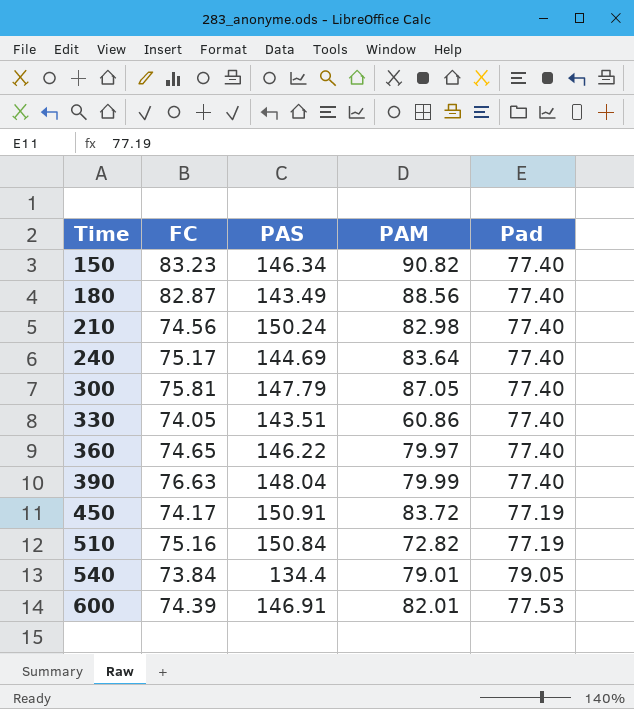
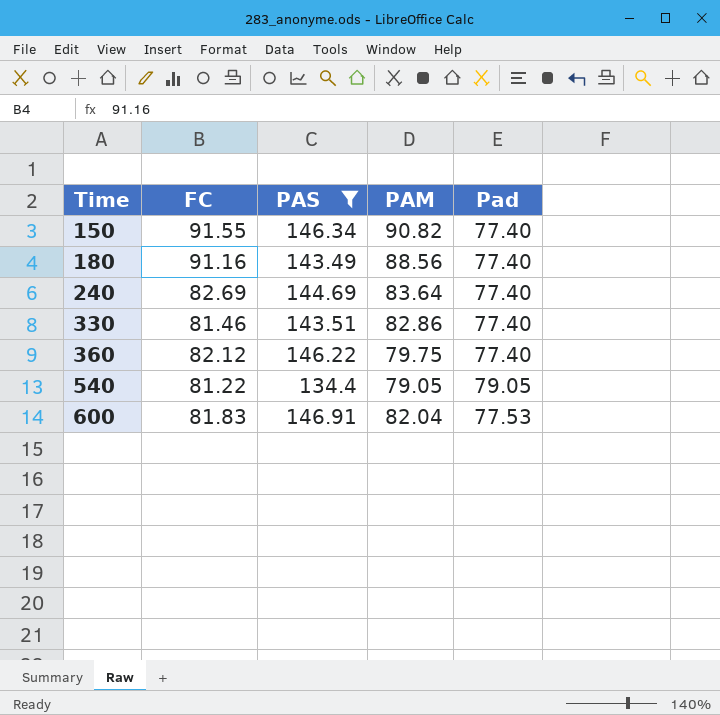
filter: none -> PAS <= 146.91
150 | FC: 83.23 -> 91.55
180 | FC: 82.87 -> 91.16
240 | FC: 75.17 -> 82.69
330 | FC: 74.05 -> 81.46
330 | PAM: 60.86 -> 82.86
360 | FC: 74.65 -> 82.12
360 | PAM: 79.97 -> 79.75
540 | FC: 73.84 -> 81.22
540 | PAM: 79.01 -> 79.05
600 | FC: 74.39 -> 81.83
600 | PAM: 82.01 -> 82.04

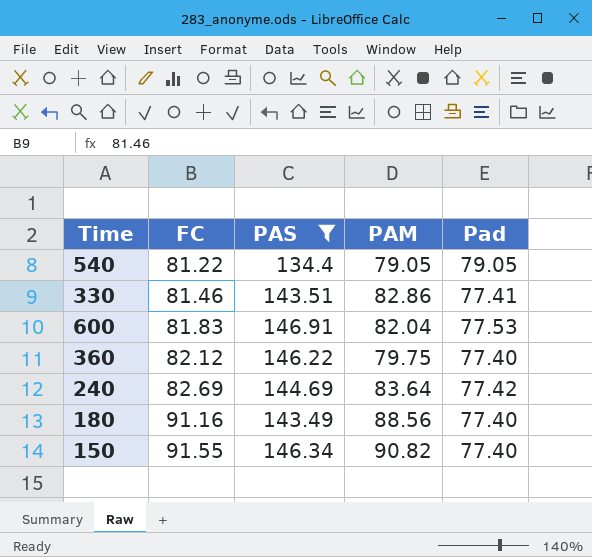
row order: Time ascending -> FC ascending
330 | Pad: 77.40 -> 77.41
240 | Pad: 77.40 -> 77.42

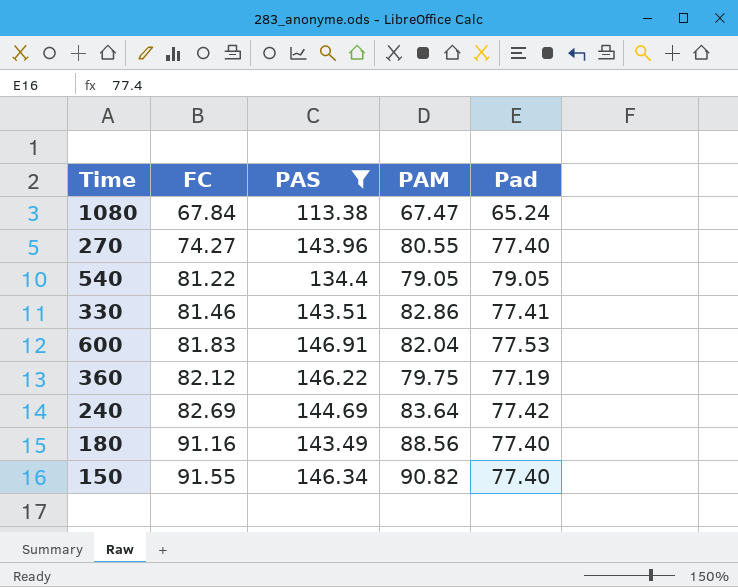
row 1080: none -> 67.84 | 113.38 | 67.47 | 65.24
row 270: none -> 74.27 | 143.96 | 80.55 | 77.40
360 | Pad: 77.40 -> 77.19

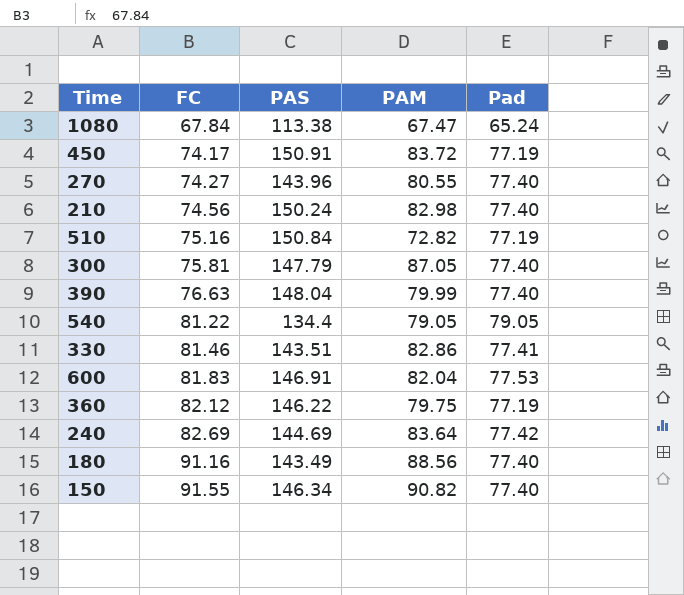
filter: PAS <= 146.91 -> none

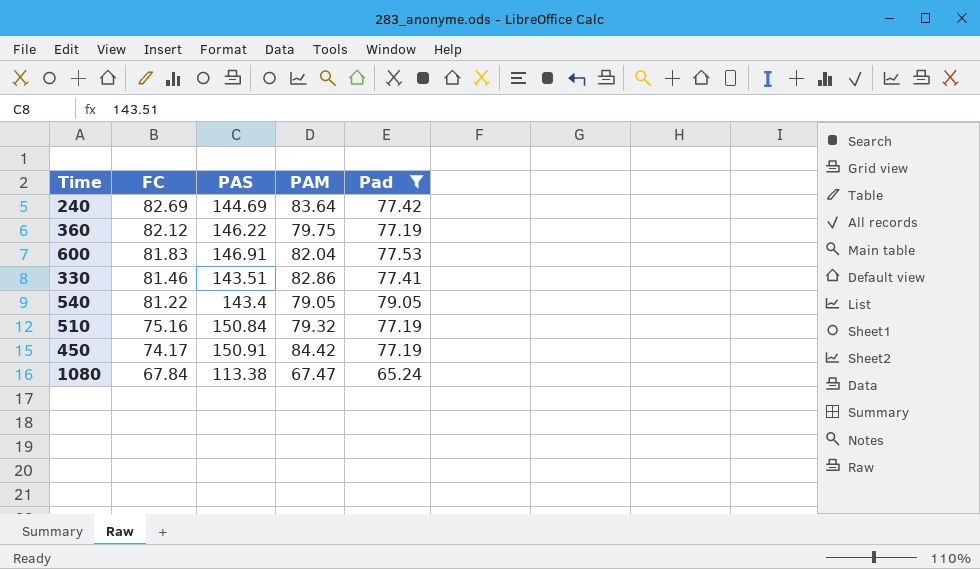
filter: none -> Pad != 77.40
row order: FC ascending -> FC descending
540 | PAS: 134.4 -> 143.4
510 | PAM: 72.82 -> 79.32
450 | PAM: 83.72 -> 84.42

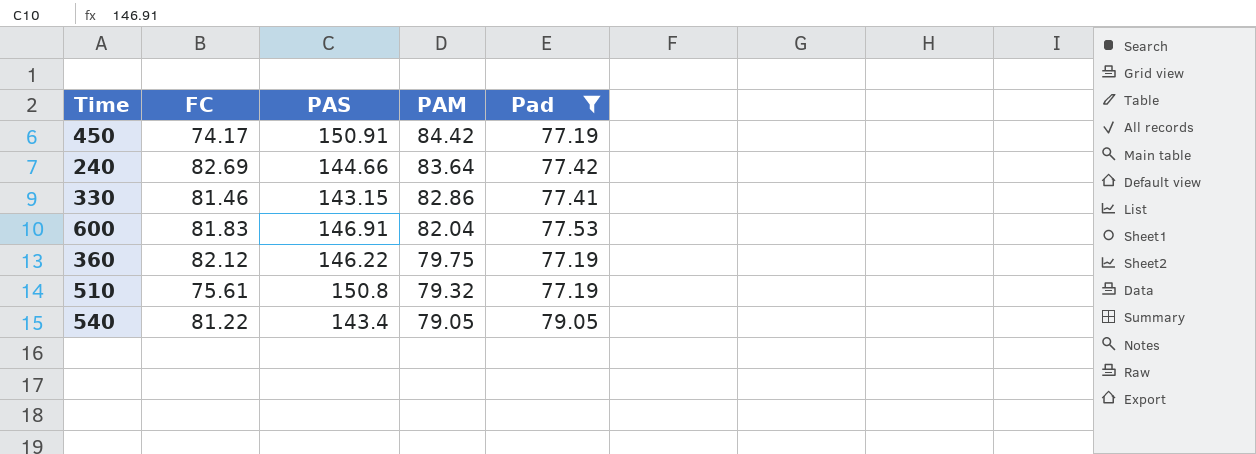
row order: FC descending -> PAM descending
row 1080: 67.84 | 113.38 | 67.47 | 65.24 -> none
240 | PAS: 144.69 -> 144.66
330 | PAS: 143.51 -> 143.15
510 | FC: 75.16 -> 75.61
510 | PAS: 150.84 -> 150.8

